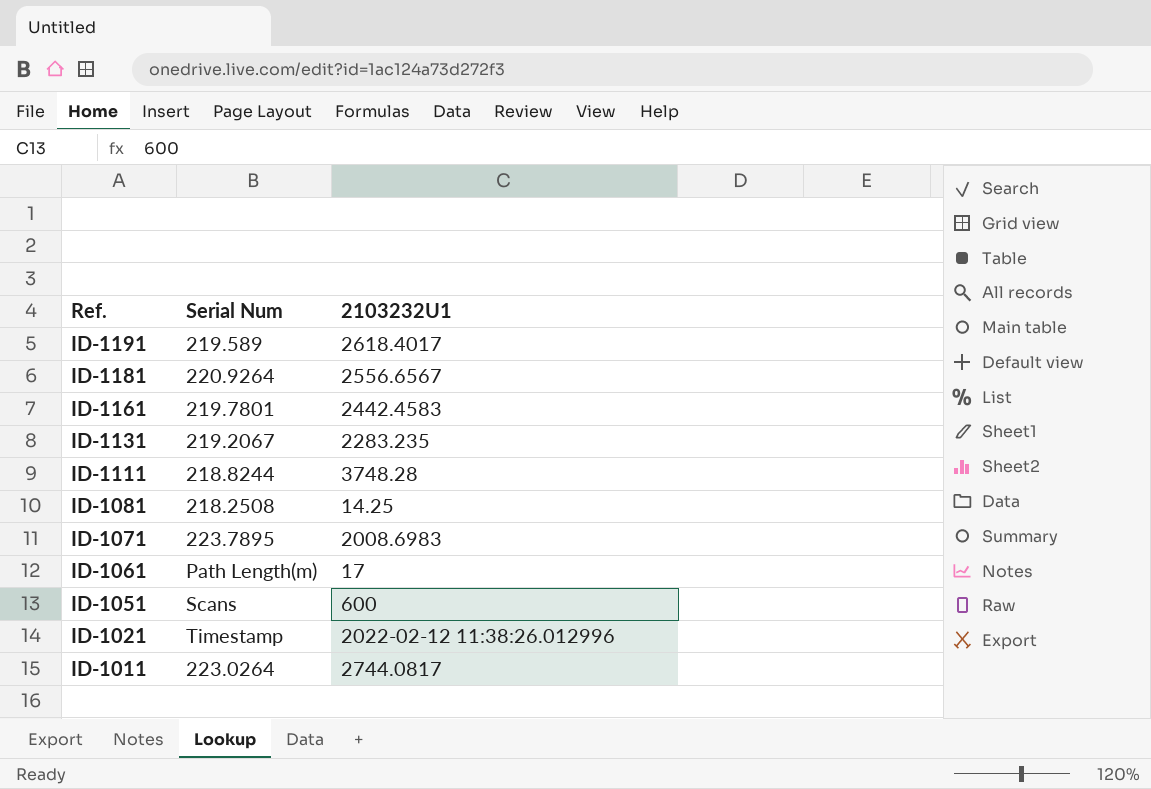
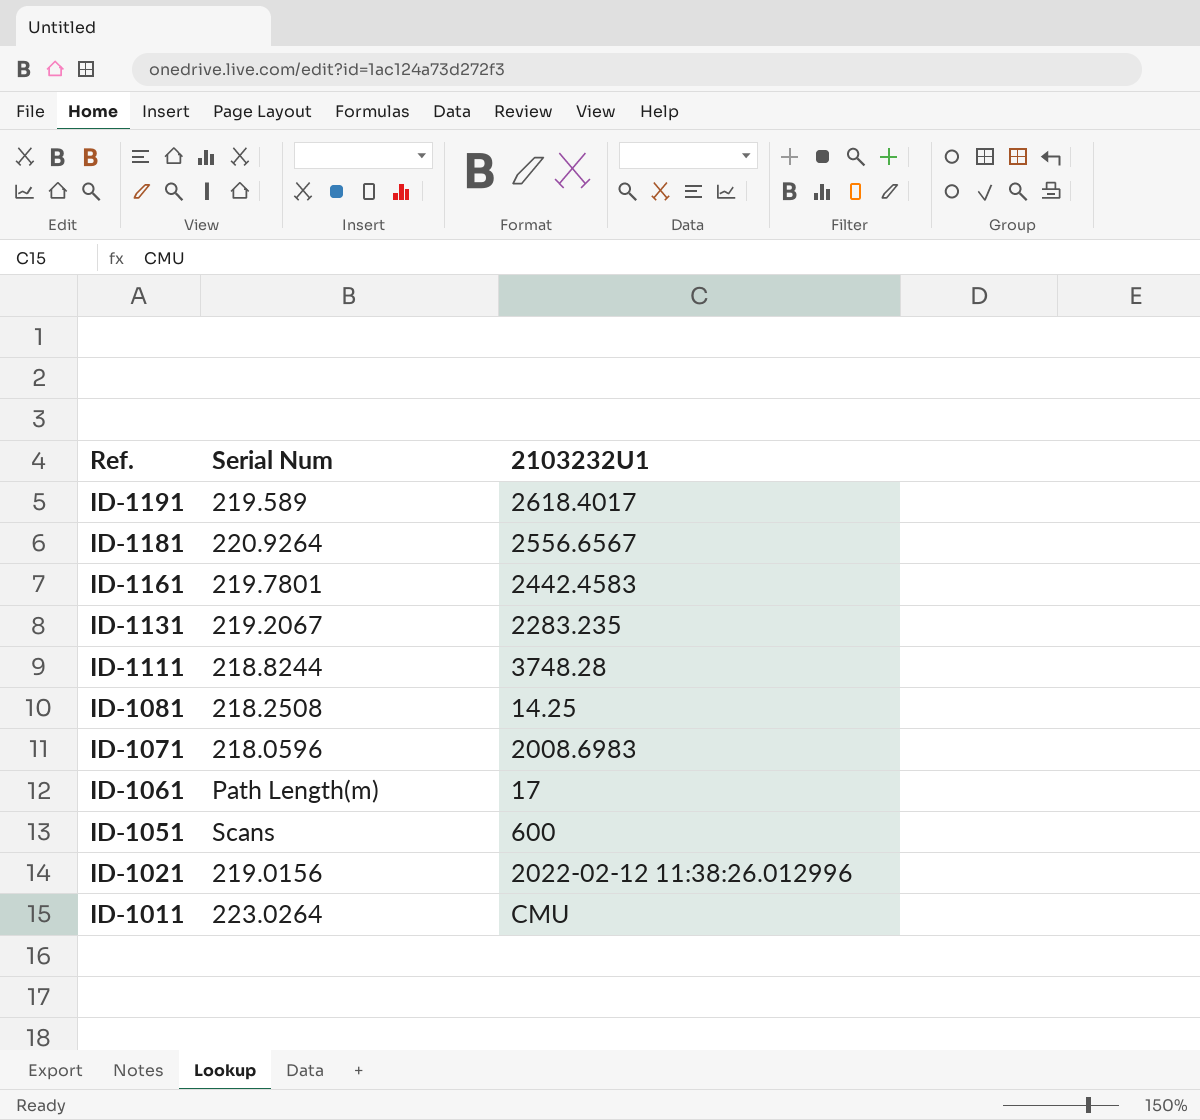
ID-1071 | Serial Num: 223.7895 -> 218.0596
ID-1021 | Serial Num: Timestamp -> 219.0156
ID-1011 | 2103232U1: 2744.0817 -> CMU

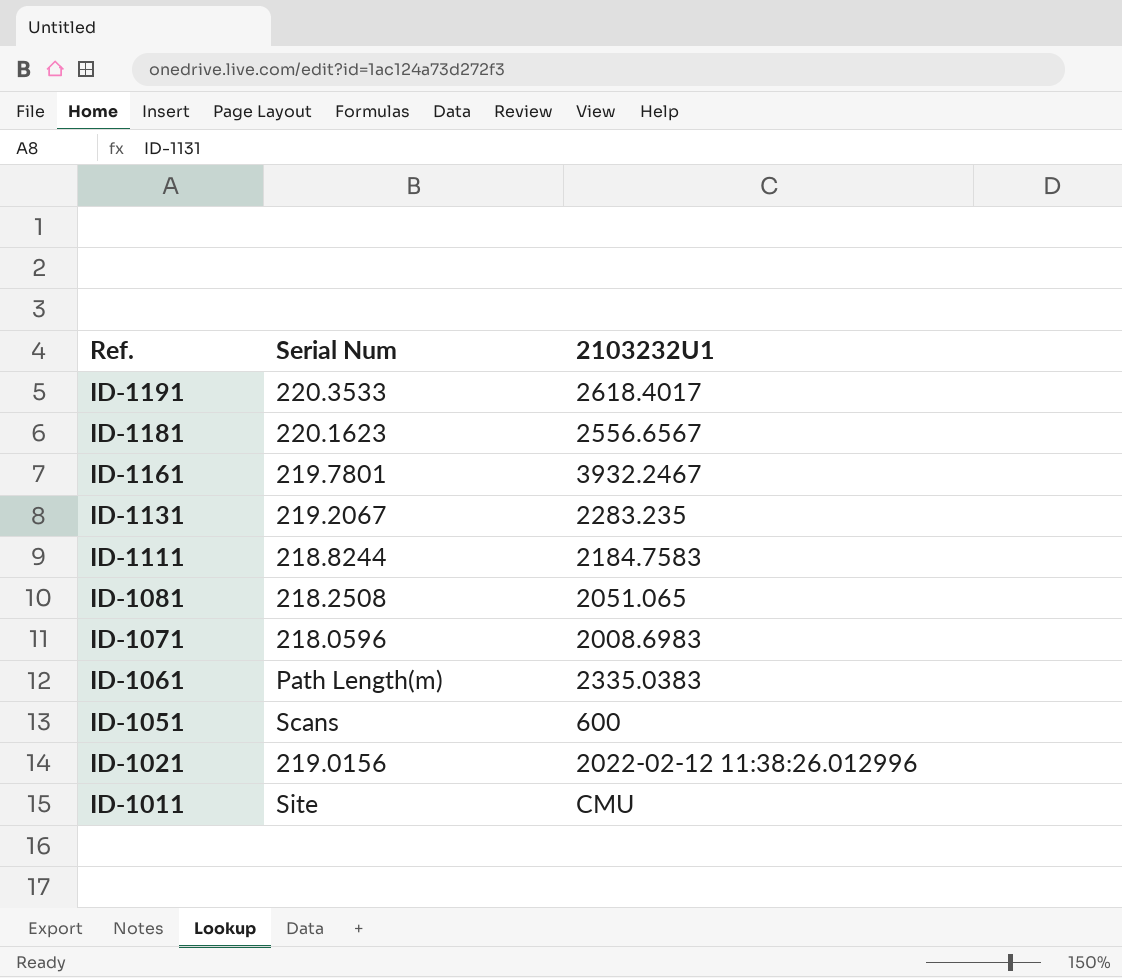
ID-1191 | Serial Num: 219.589 -> 220.3533
ID-1181 | Serial Num: 220.9264 -> 220.1623
ID-1161 | 2103232U1: 2442.4583 -> 3932.2467
ID-1111 | 2103232U1: 3748.28 -> 2184.7583
ID-1081 | 2103232U1: 14.25 -> 2051.065
ID-1061 | 2103232U1: 17 -> 2335.0383
ID-1011 | Serial Num: 223.0264 -> Site

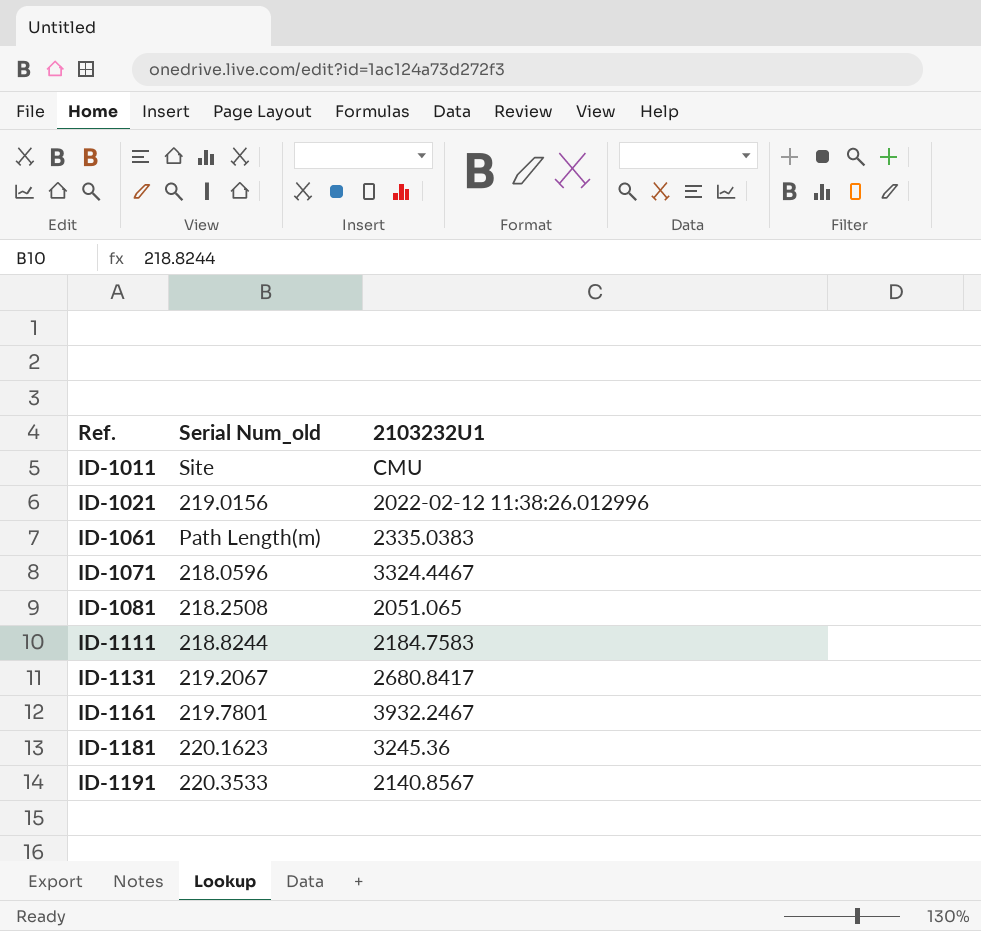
row order: Ref. descending -> Ref. ascending
column name: Serial Num -> Serial Num_old
row ID-1051: Scans | 600 -> none
ID-1071 | 2103232U1: 2008.6983 -> 3324.4467
ID-1131 | 2103232U1: 2283.235 -> 2680.8417
ID-1181 | 2103232U1: 2556.6567 -> 3245.36
ID-1191 | 2103232U1: 2618.4017 -> 2140.8567

